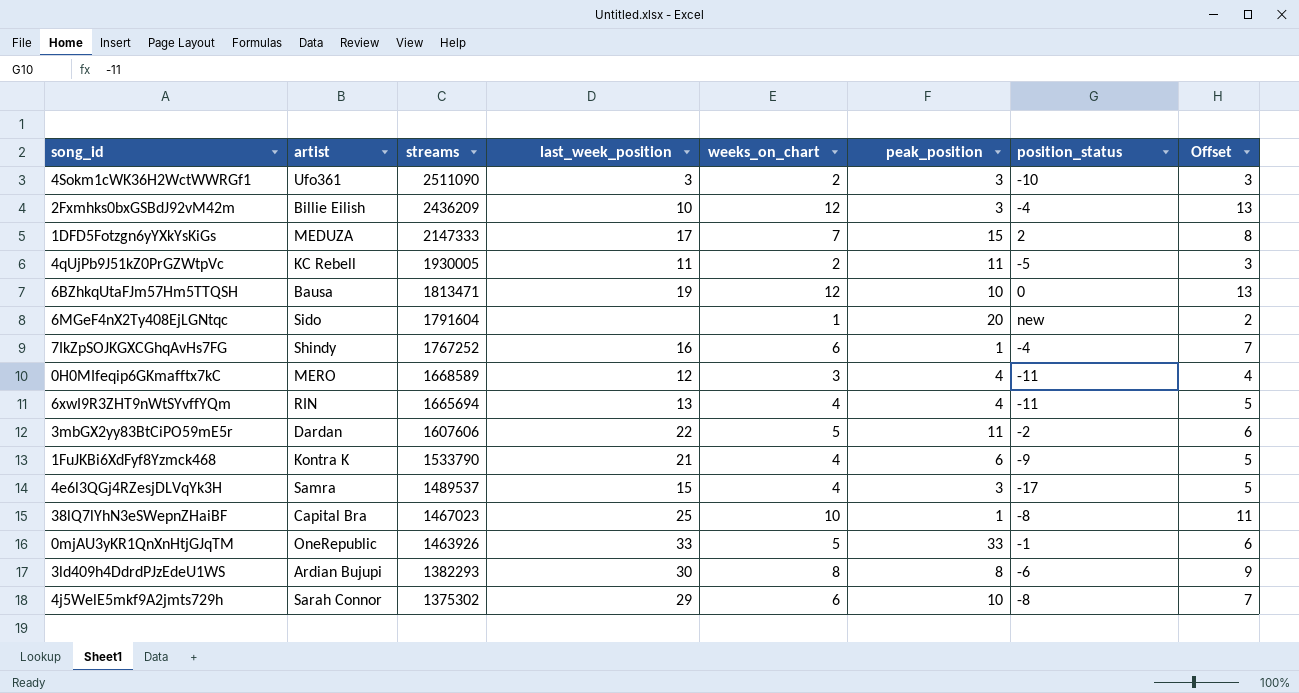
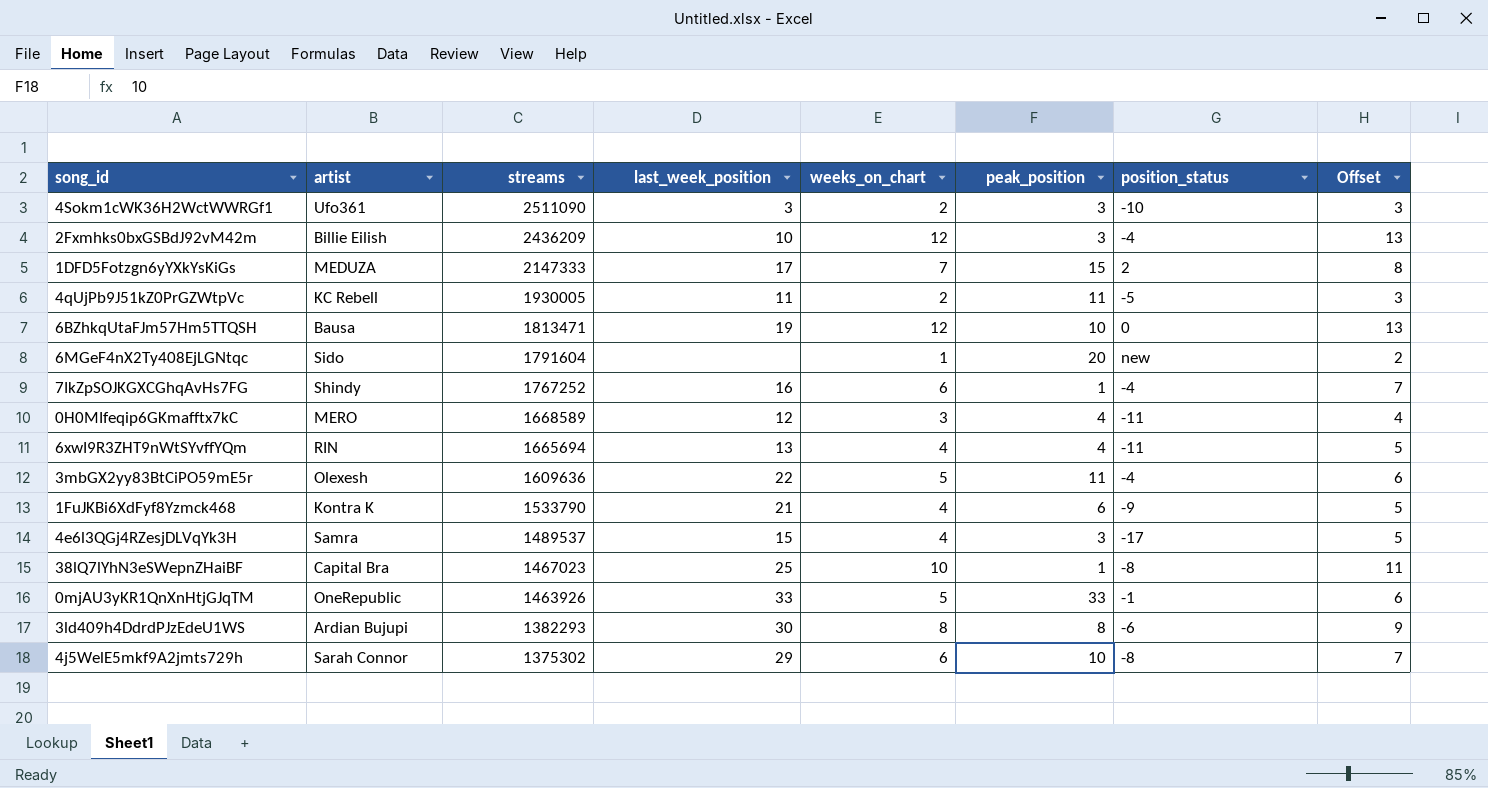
3mbGX2yy83BtCiPO59mE5r | artist: Dardan -> Olexesh
3mbGX2yy83BtCiPO59mE5r | streams: 1607606 -> 1609636
3mbGX2yy83BtCiPO59mE5r | position_status: -2 -> -4

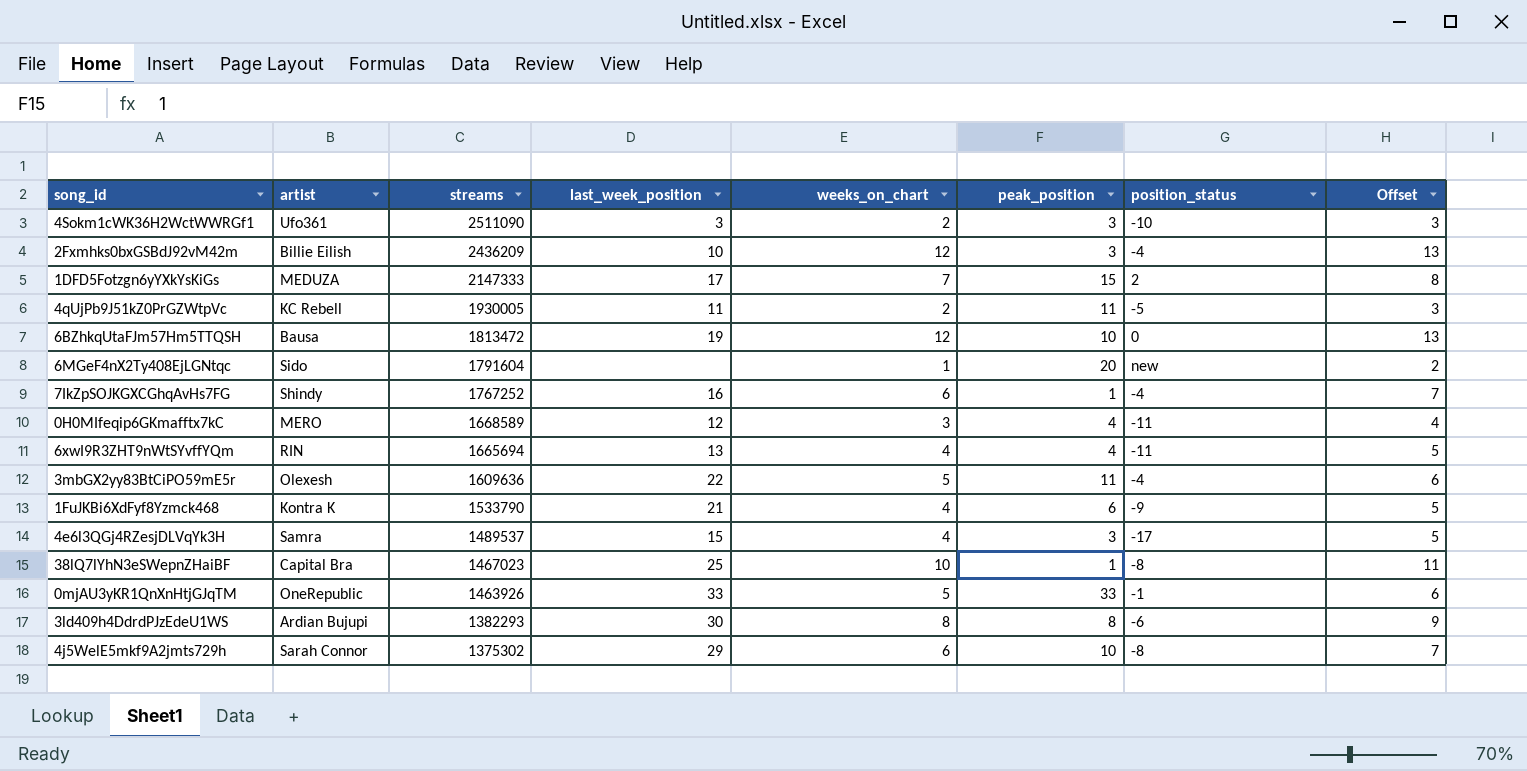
6BZhkqUtaFJm57Hm5TTQSH | streams: 1813471 -> 1813472

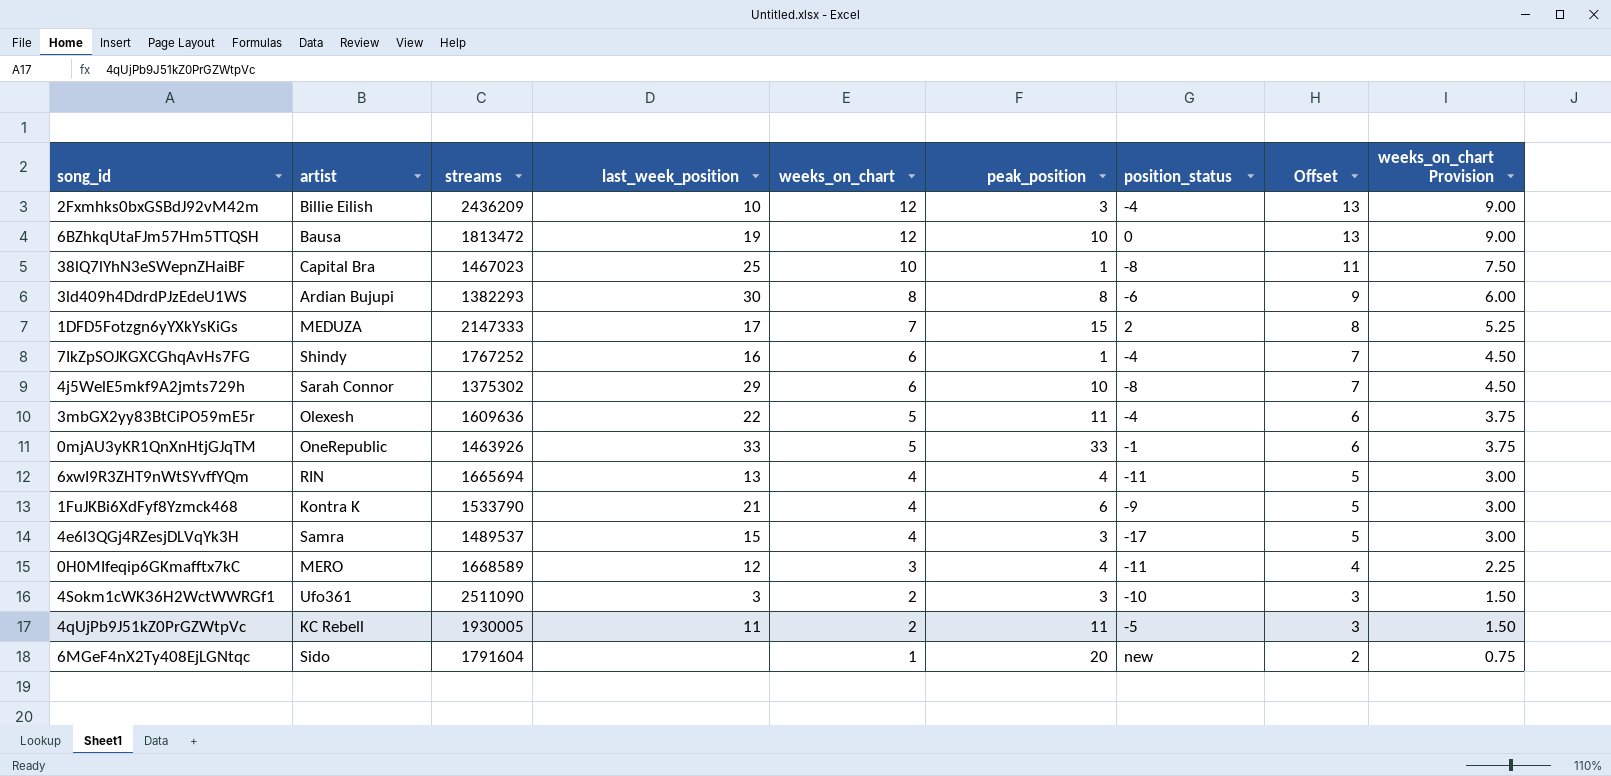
row order: streams descending -> weeks_on_chart descending
column weeks_on_chart Provision | formula: none -> [weeks_on_chart] * 0.75

